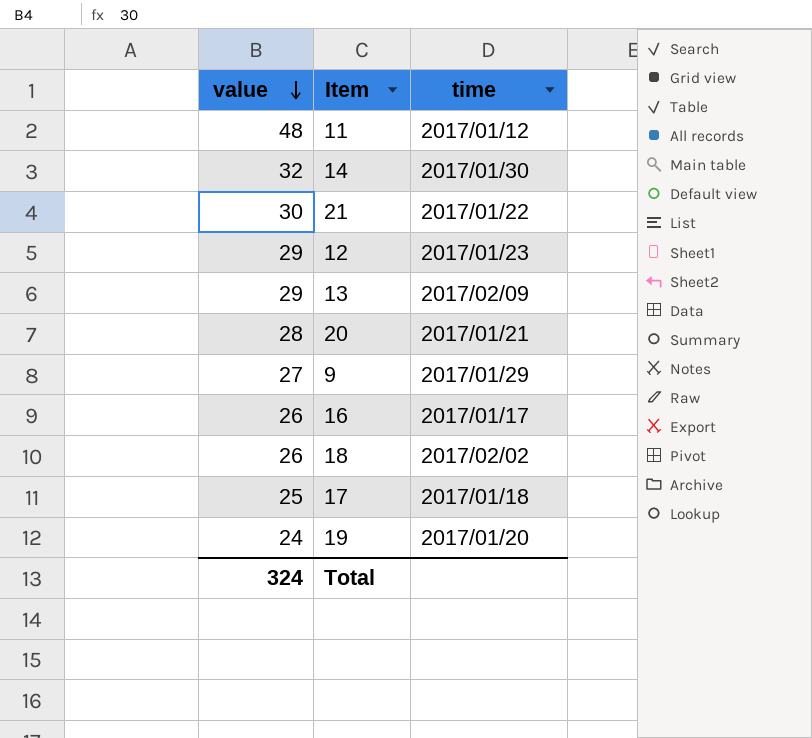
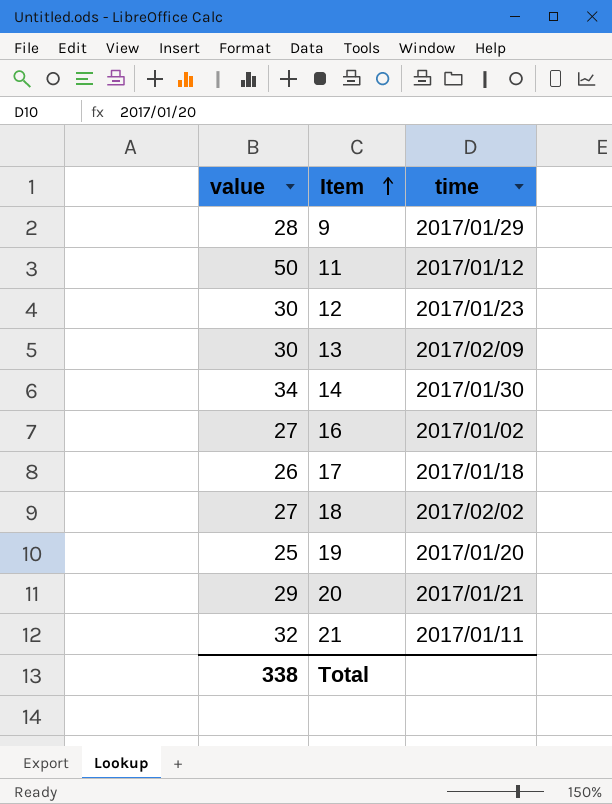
row order: value descending -> Item ascending
9 | value: 27 -> 28
11 | value: 48 -> 50
12 | value: 29 -> 30
13 | value: 29 -> 30
14 | value: 32 -> 34
16 | value: 26 -> 27
16 | time: 2017/01/17 -> 2017/01/02
17 | value: 25 -> 26
18 | value: 26 -> 27
19 | value: 24 -> 25
20 | value: 28 -> 29
21 | value: 30 -> 32
21 | time: 2017/01/22 -> 2017/01/11
Total | value: 324 -> 338

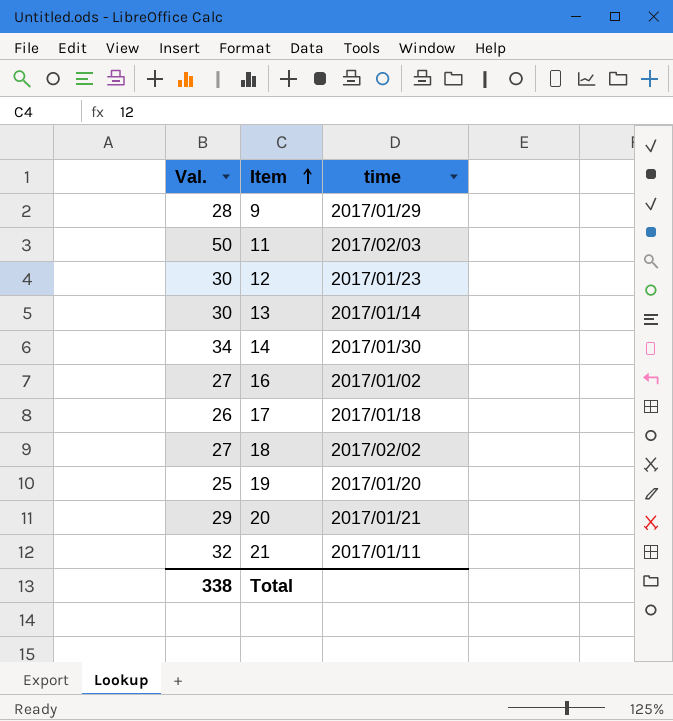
column name: value -> Val.
11 | time: 2017/01/12 -> 2017/02/03
13 | time: 2017/02/09 -> 2017/01/14

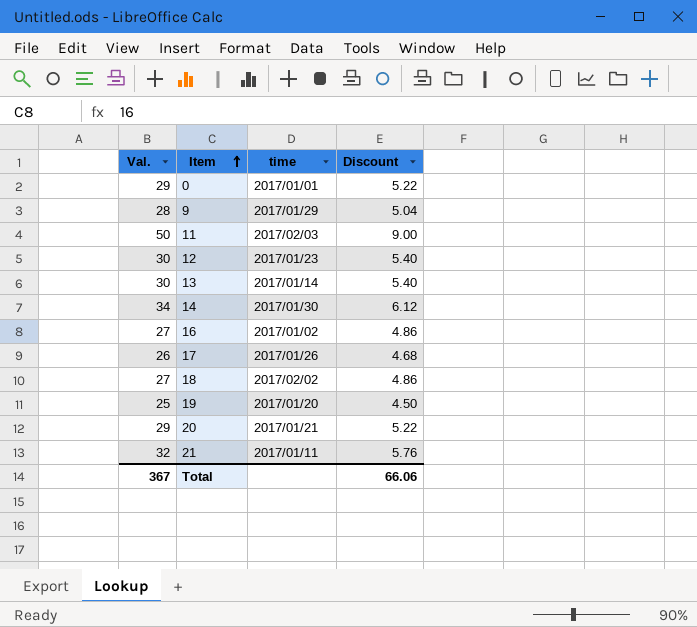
column Discount | formula: none -> [Val.] * 0.18
row 0: none -> 29 | 2017/01/01 | 5.22
17 | time: 2017/01/18 -> 2017/01/26
Total | Val.: 338 -> 367

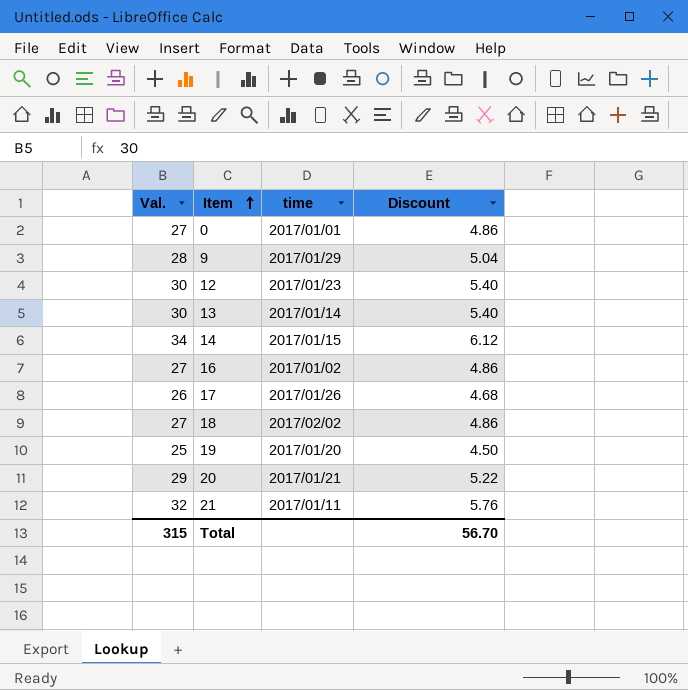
row 11: 50 | 2017/02/03 | 9.00 -> none
0 | Val.: 29 -> 27
0 | Discount: 5.22 -> 4.86
14 | time: 2017/01/30 -> 2017/01/15
Total | Val.: 367 -> 315
Total | Discount: 66.06 -> 56.70

